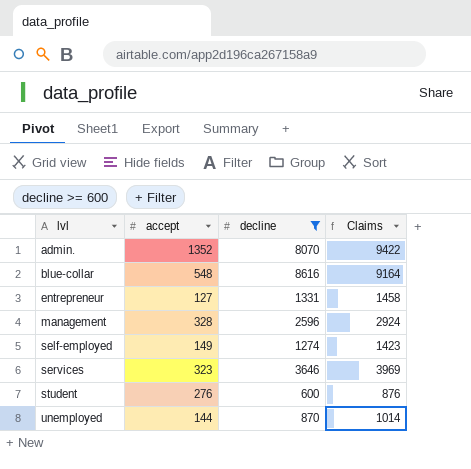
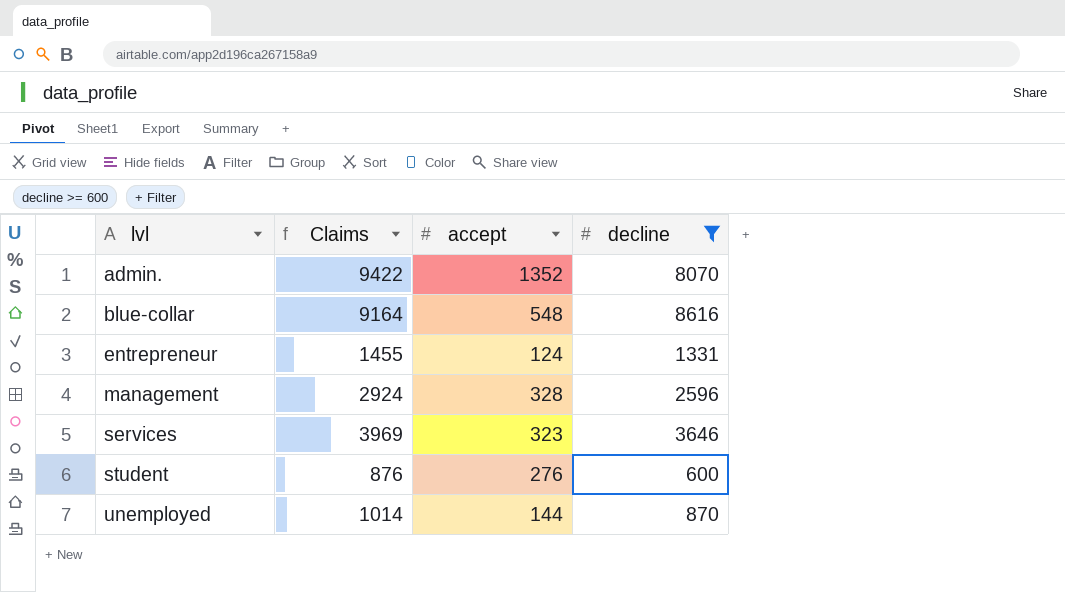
column Claims | position: 4 -> 2
row self-employed: 149 | 1274 | 1423 -> none
entrepreneur | Claims: 1458 -> 1455
entrepreneur | accept: 127 -> 124

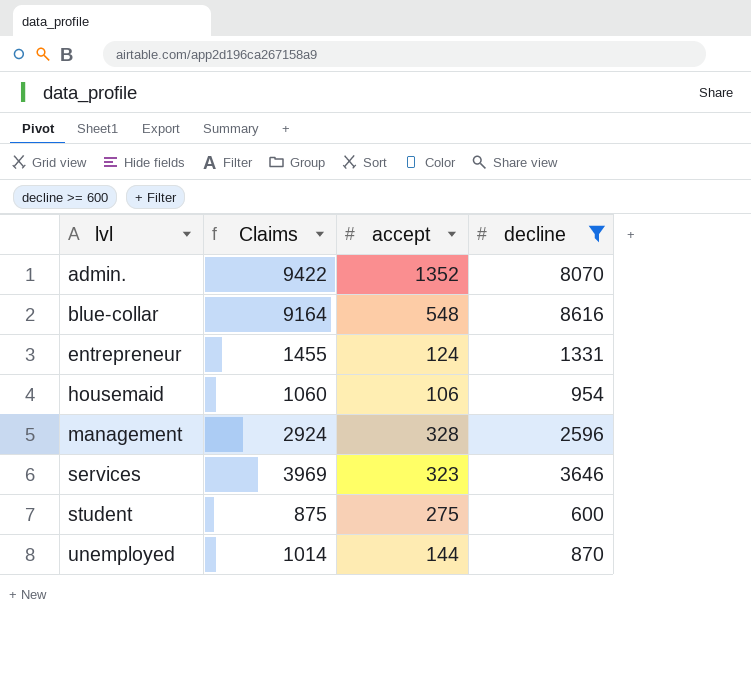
row housemaid: none -> 1060 | 106 | 954
student | Claims: 876 -> 875
student | accept: 276 -> 275

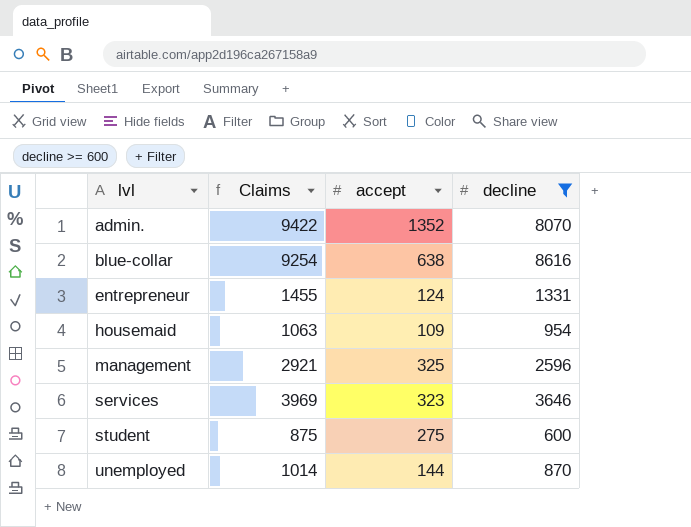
blue-collar | Claims: 9164 -> 9254
blue-collar | accept: 548 -> 638
housemaid | Claims: 1060 -> 1063
housemaid | accept: 106 -> 109
management | Claims: 2924 -> 2921
management | accept: 328 -> 325

